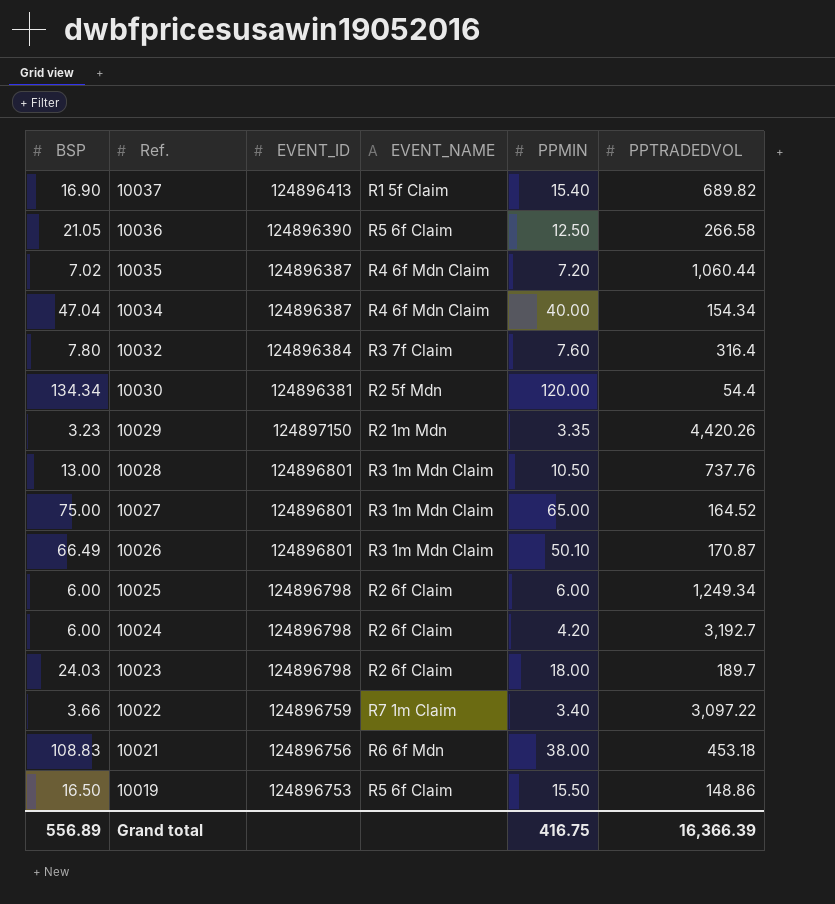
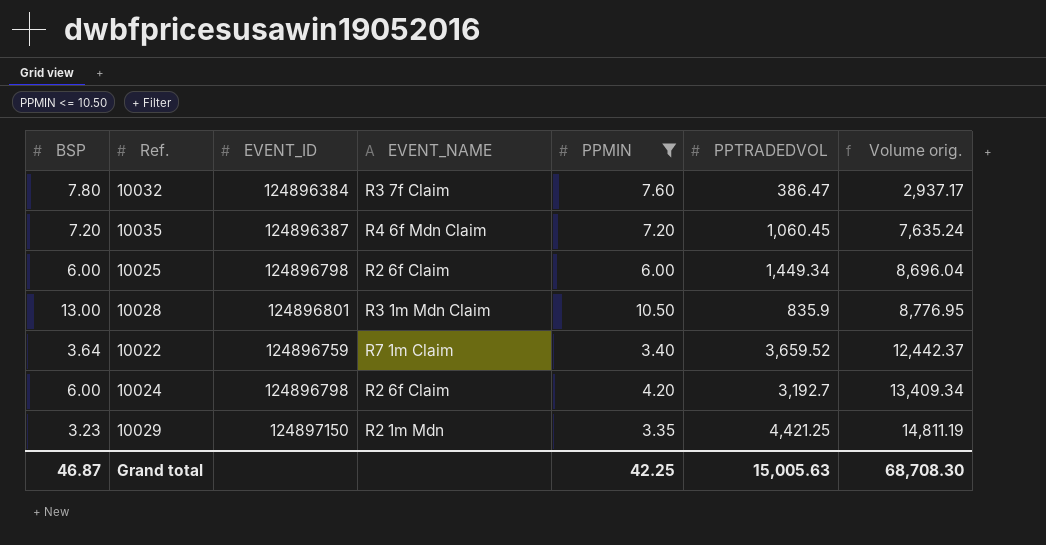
filter: none -> PPMIN <= 10.50
row order: Ref. descending -> Volume orig. ascending
column Volume orig. | formula: none -> [PPMIN] * [PPTRADEDVOL]
10032 | PPTRADEDVOL: 316.4 -> 386.47
10035 | BSP: 7.02 -> 7.20
10035 | PPTRADEDVOL: 1,060.44 -> 1,060.45
10025 | PPTRADEDVOL: 1,249.34 -> 1,449.34
10028 | PPTRADEDVOL: 737.76 -> 835.9
10022 | BSP: 3.66 -> 3.64
10022 | PPTRADEDVOL: 3,097.22 -> 3,659.52
10029 | PPTRADEDVOL: 4,420.26 -> 4,421.25
Grand total | BSP: 556.89 -> 46.87
Grand total | PPMIN: 416.75 -> 42.25
Grand total | PPTRADEDVOL: 16,366.39 -> 15,005.63

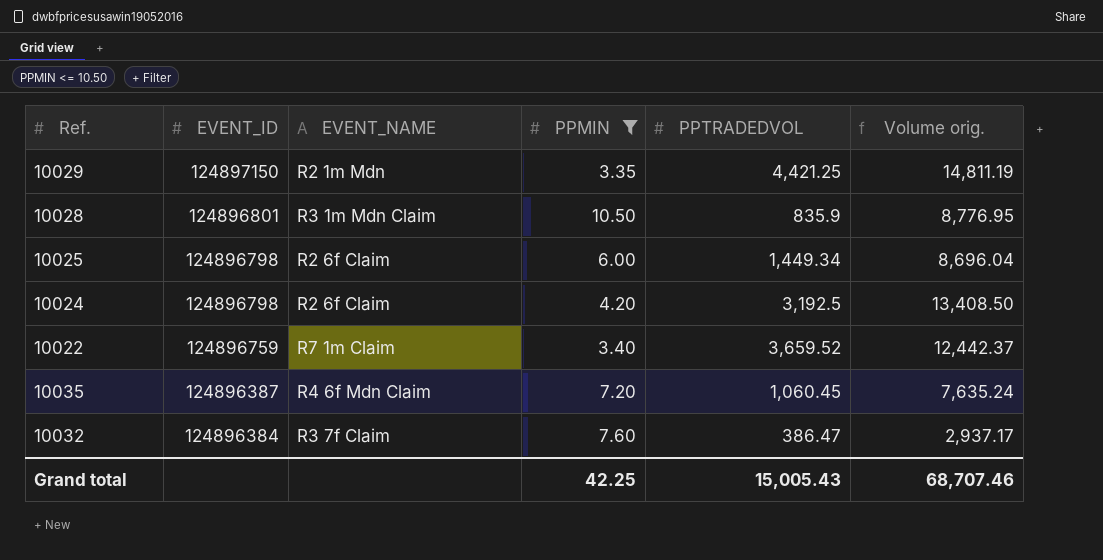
row order: Volume orig. ascending -> EVENT_ID descending
column BSP | position: 1 -> none
10024 | PPTRADEDVOL: 3,192.7 -> 3,192.5
10024 | Volume orig.: 13,409.34 -> 13,408.50
Grand total | PPTRADEDVOL: 15,005.63 -> 15,005.43
Grand total | Volume orig.: 68,708.30 -> 68,707.46

